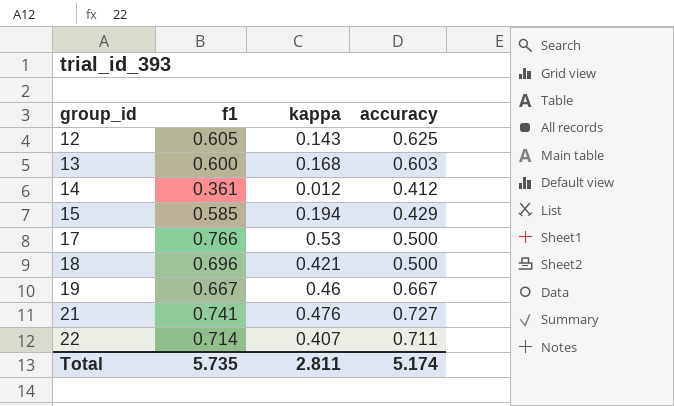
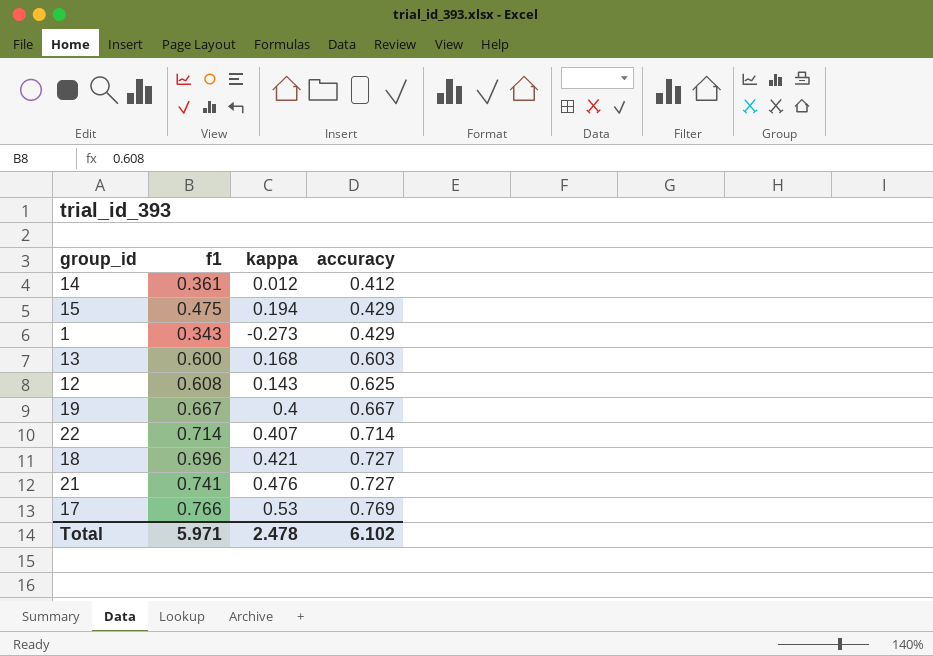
row order: group_id ascending -> accuracy ascending
15 | f1: 0.585 -> 0.475
row 1: none -> 0.343 | -0.273 | 0.429
12 | f1: 0.605 -> 0.608
19 | kappa: 0.46 -> 0.4
22 | accuracy: 0.711 -> 0.714
18 | accuracy: 0.500 -> 0.727
17 | accuracy: 0.500 -> 0.769
Total | f1: 5.735 -> 5.971
Total | kappa: 2.811 -> 2.478
Total | accuracy: 5.174 -> 6.102

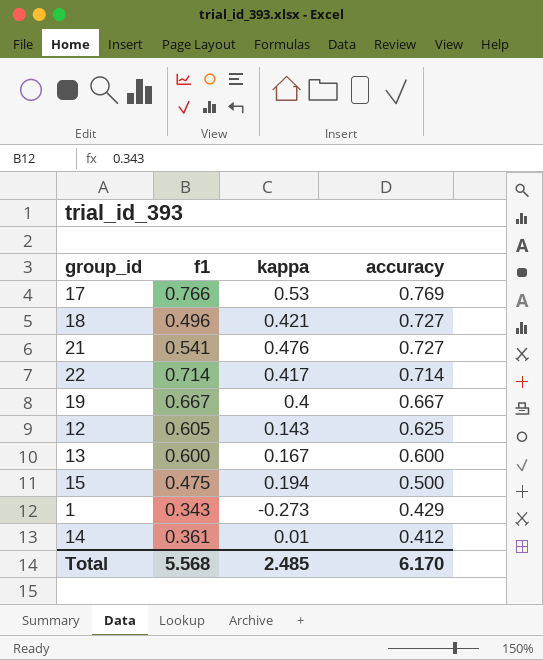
row order: accuracy ascending -> accuracy descending
18 | f1: 0.696 -> 0.496
21 | f1: 0.741 -> 0.541
22 | kappa: 0.407 -> 0.417
12 | f1: 0.608 -> 0.605
13 | kappa: 0.168 -> 0.167
13 | accuracy: 0.603 -> 0.600
15 | accuracy: 0.429 -> 0.500
14 | kappa: 0.012 -> 0.01
Total | f1: 5.971 -> 5.568
Total | kappa: 2.478 -> 2.485
Total | accuracy: 6.102 -> 6.170

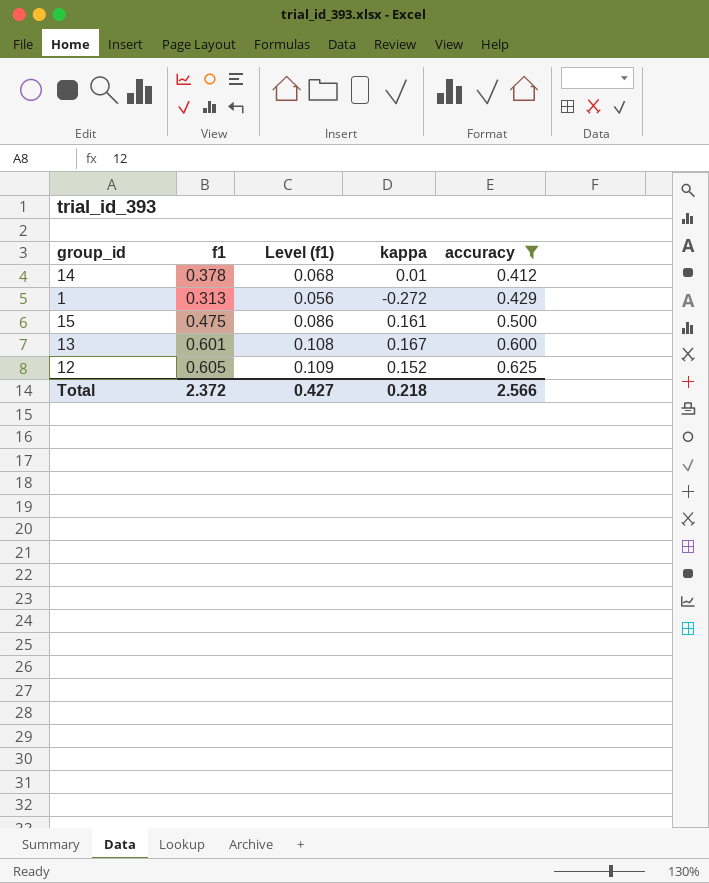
filter: none -> accuracy <= 0.625
row order: accuracy descending -> accuracy ascending
column Level (f1) | formula: none -> [f1] * 0.18
14 | f1: 0.361 -> 0.378
1 | f1: 0.343 -> 0.313
1 | kappa: -0.273 -> -0.272
15 | kappa: 0.194 -> 0.161
13 | f1: 0.600 -> 0.601
12 | kappa: 0.143 -> 0.152
Total | f1: 5.568 -> 2.372
Total | kappa: 2.485 -> 0.218
Total | accuracy: 6.170 -> 2.566

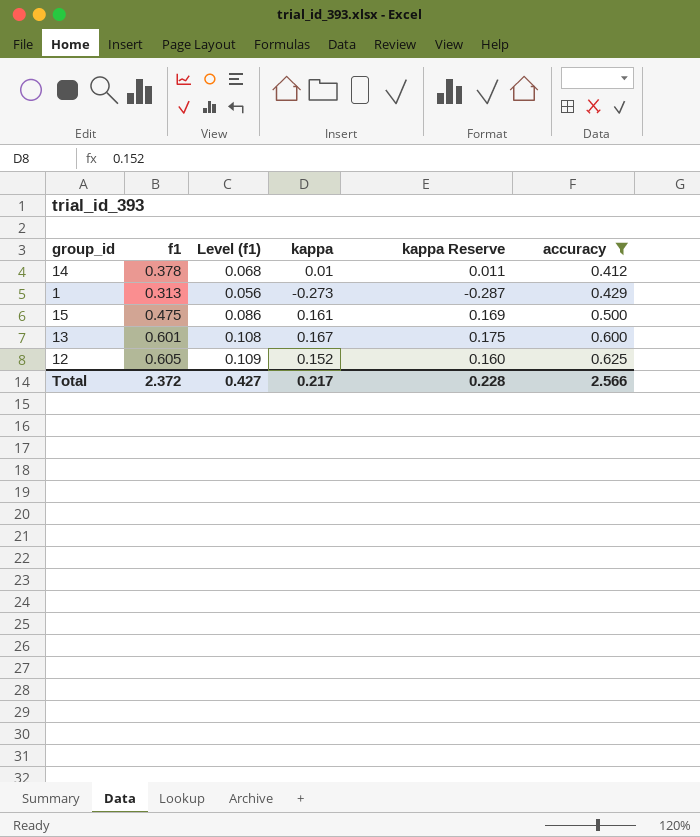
column kappa Reserve | formula: none -> [kappa] * 1.05
1 | kappa: -0.272 -> -0.273
Total | kappa: 0.218 -> 0.217

